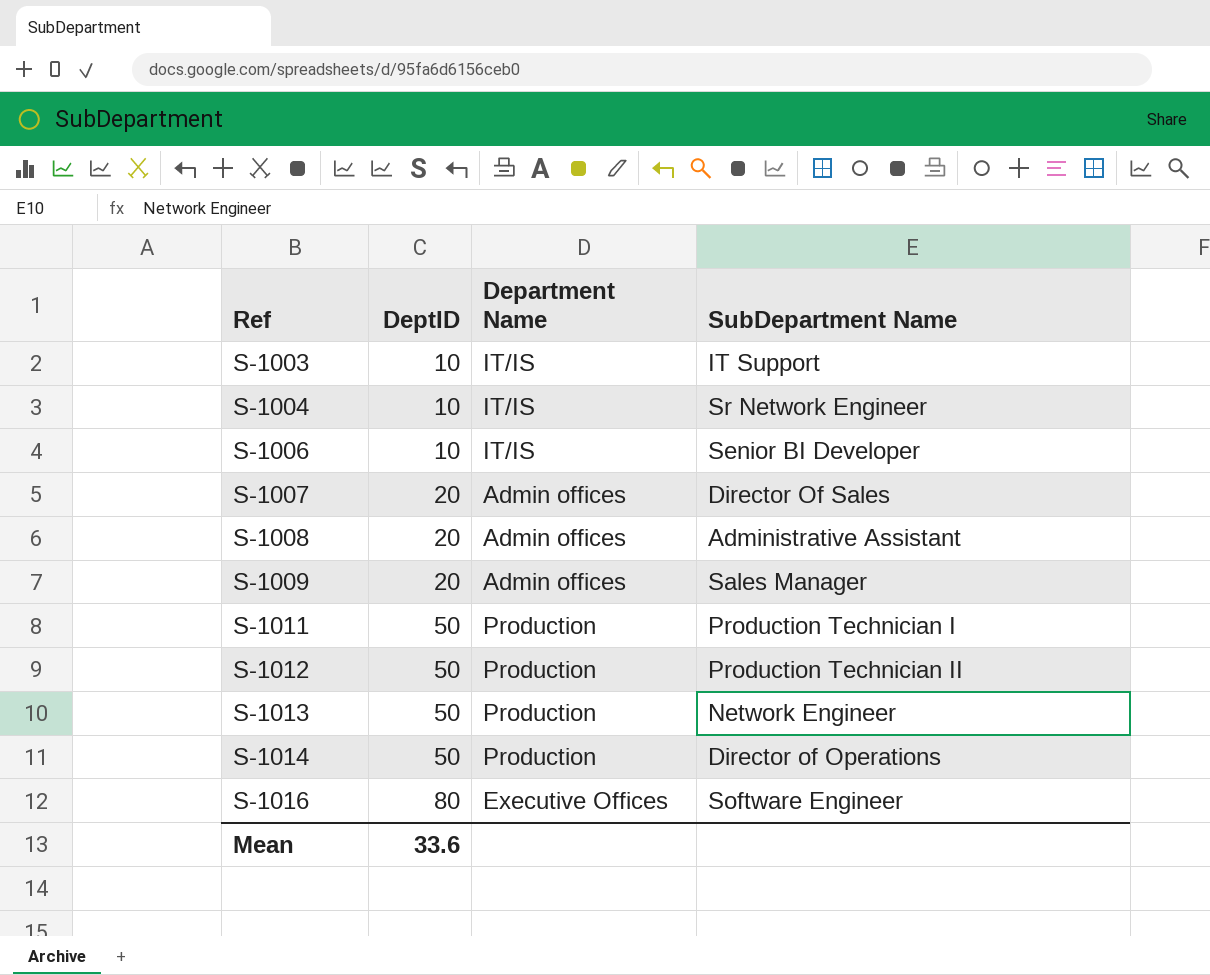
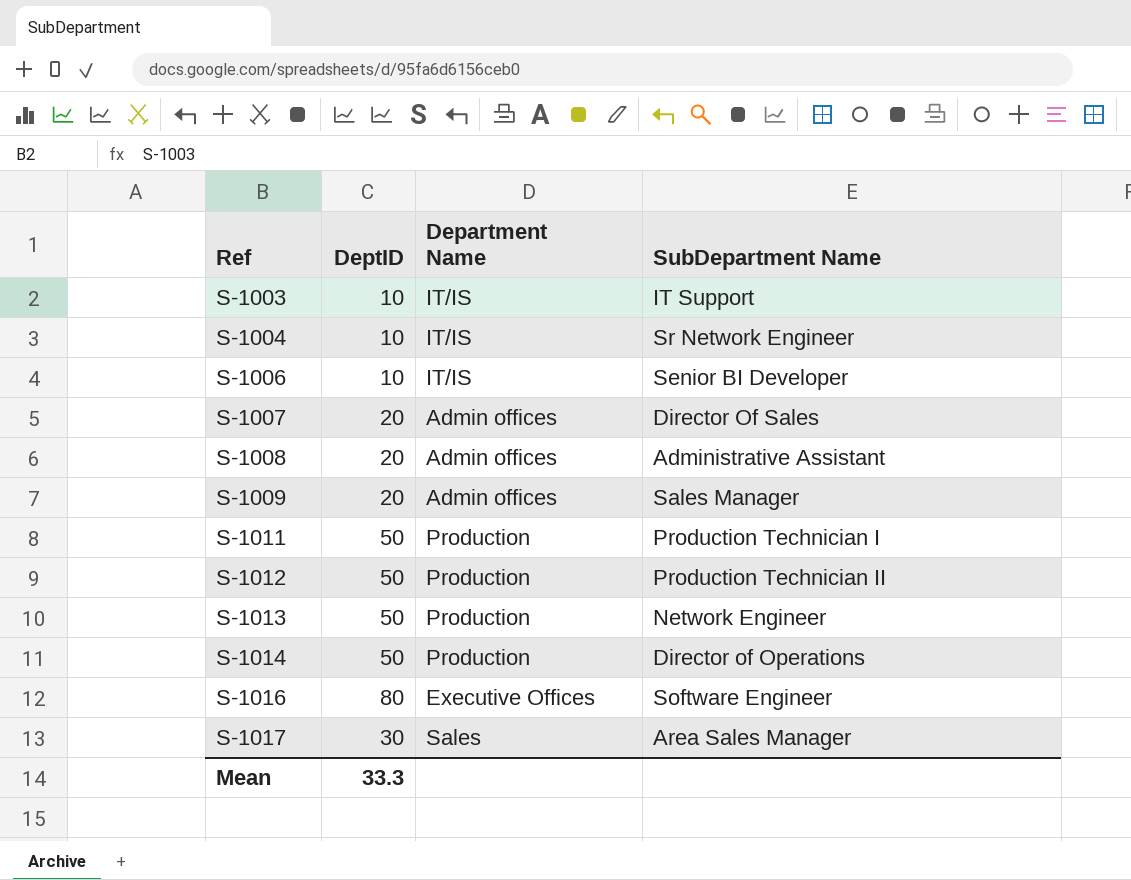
row S-1017: none -> 30 | Sales | Area Sales Manager
Mean | DeptID: 33.6 -> 33.3

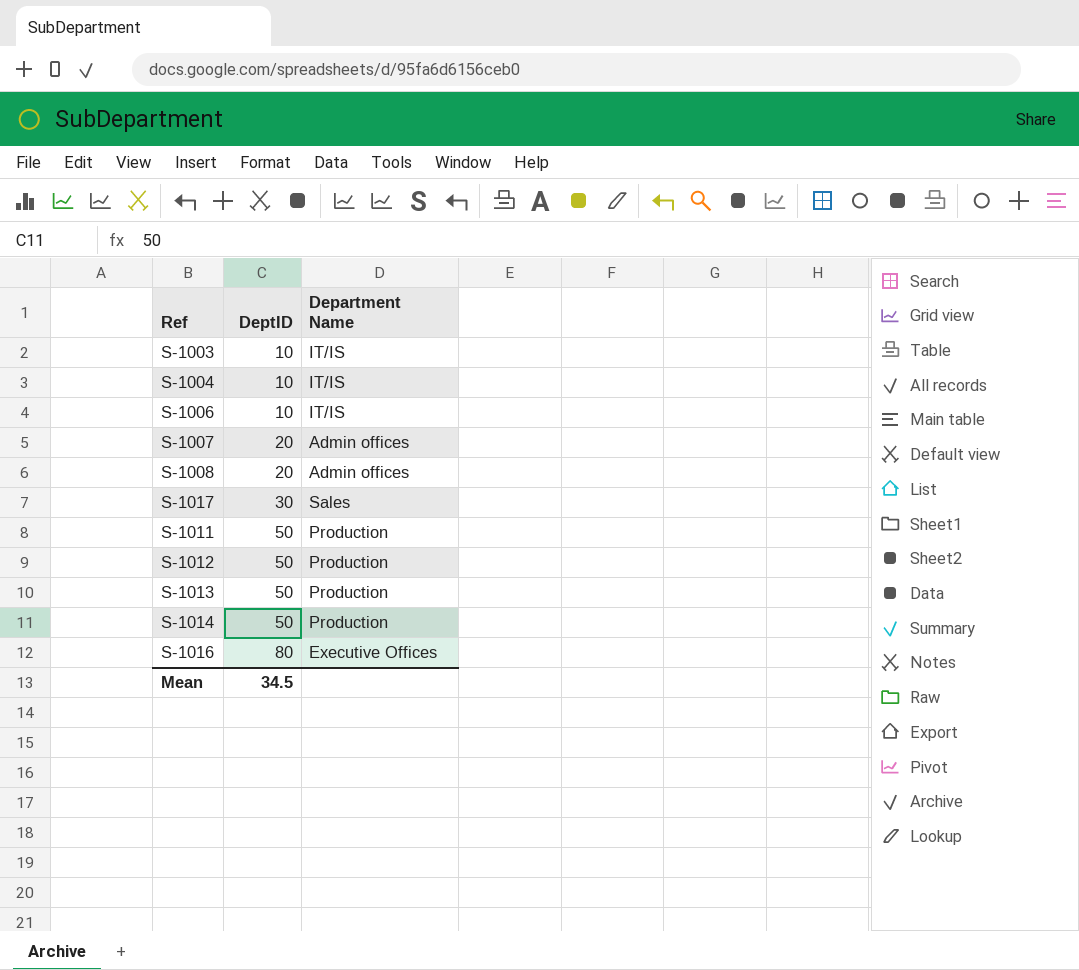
row order: Ref ascending -> DeptID ascending
column SubDepartment Name | position: 4 -> none
row S-1009: 20 | Admin offices | Sales Manager -> none
Mean | DeptID: 33.3 -> 34.5

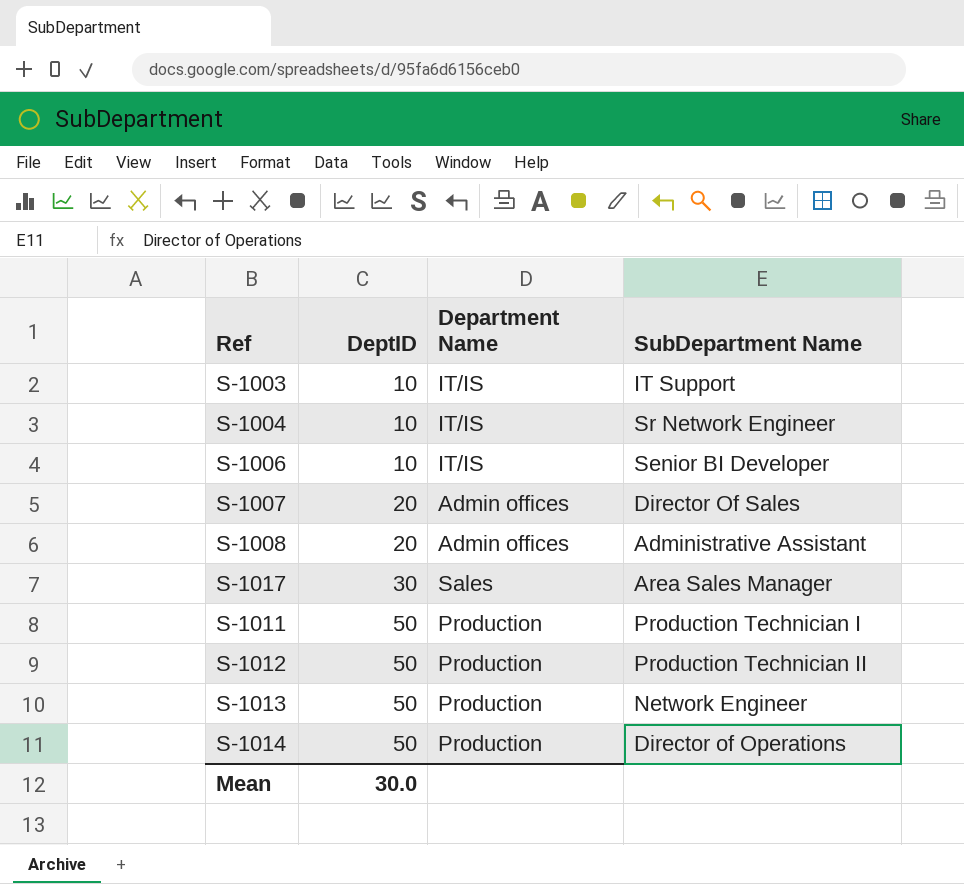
column SubDepartment Name | position: none -> 4
row S-1016: 80 | Executive Offices -> none
Mean | DeptID: 34.5 -> 30.0

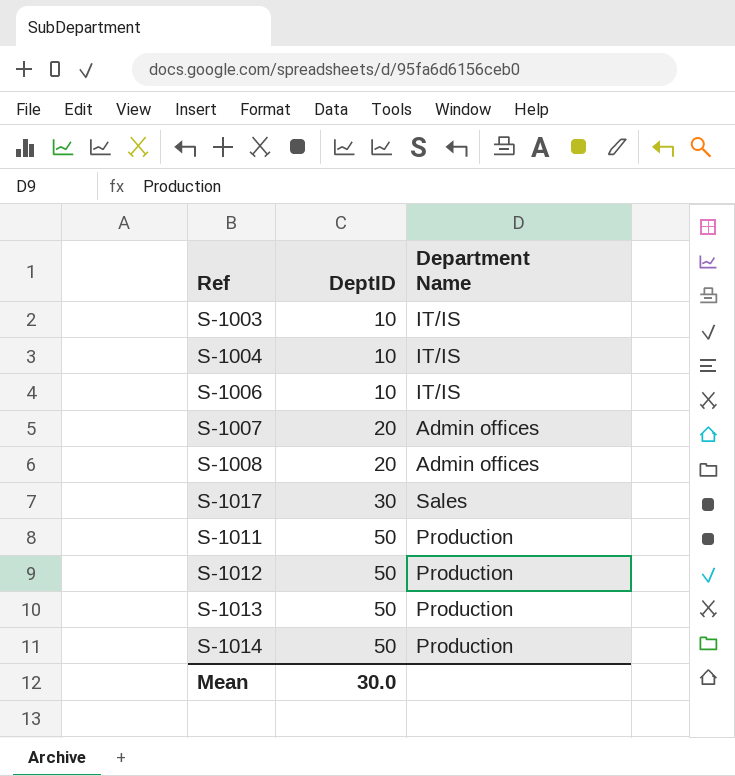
column SubDepartment Name | position: 4 -> none

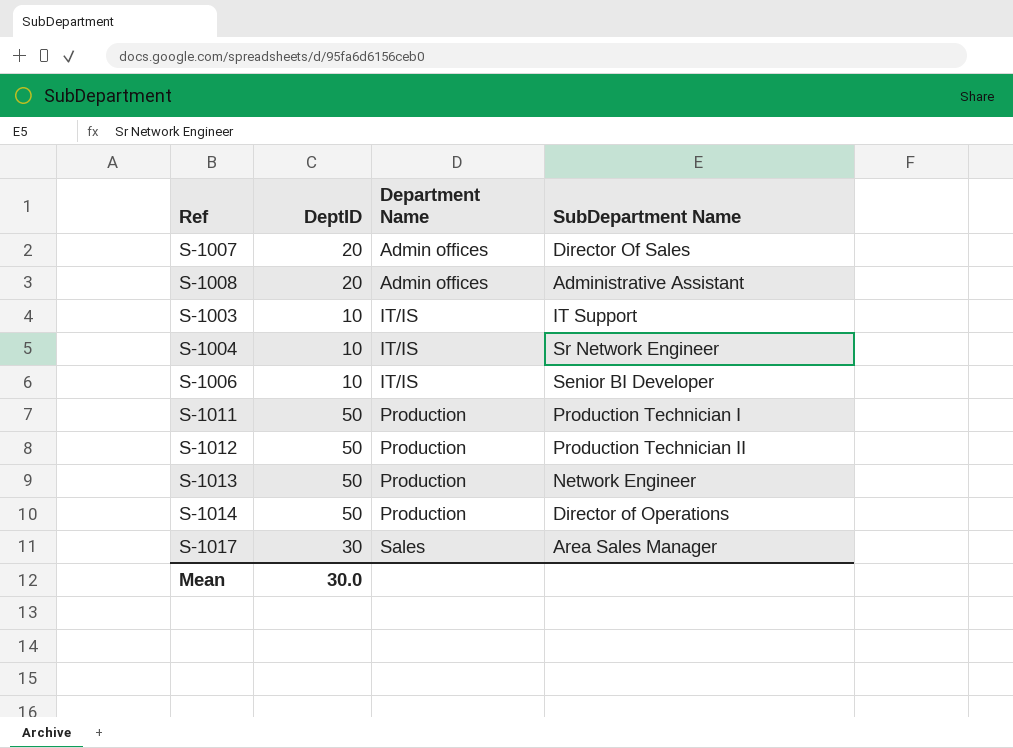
row order: DeptID ascending -> Department Name ascending
column SubDepartment Name | position: none -> 4

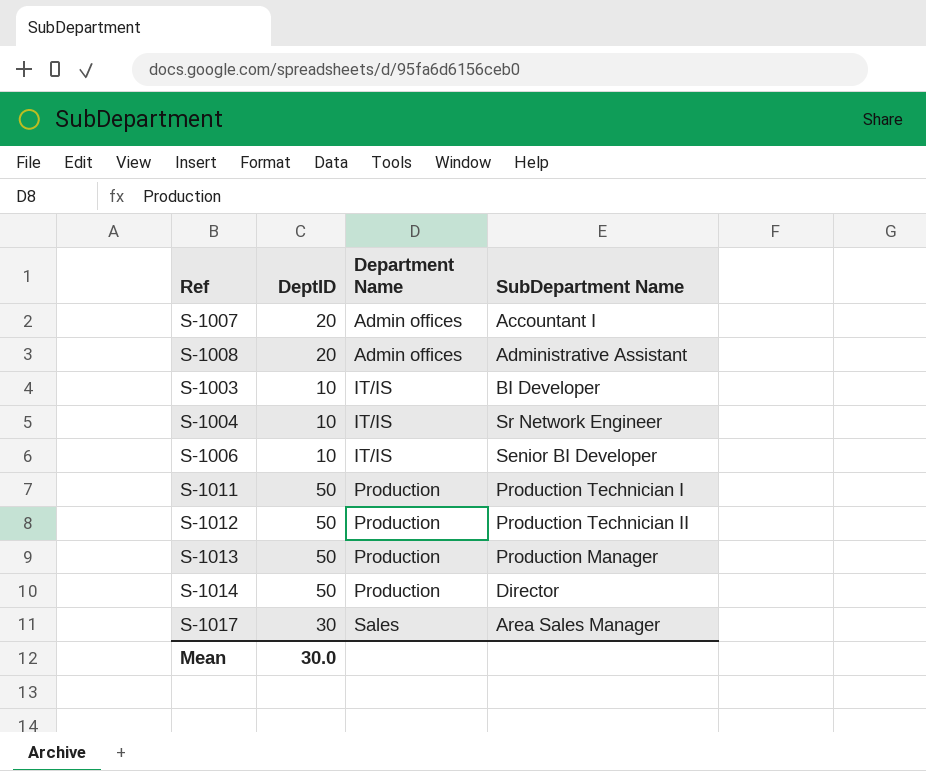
S-1007 | SubDepartment Name: Director Of Sales -> Accountant I
S-1003 | SubDepartment Name: IT Support -> BI Developer
S-1013 | SubDepartment Name: Network Engineer -> Production Manager
S-1014 | SubDepartment Name: Director of Operations -> Director

